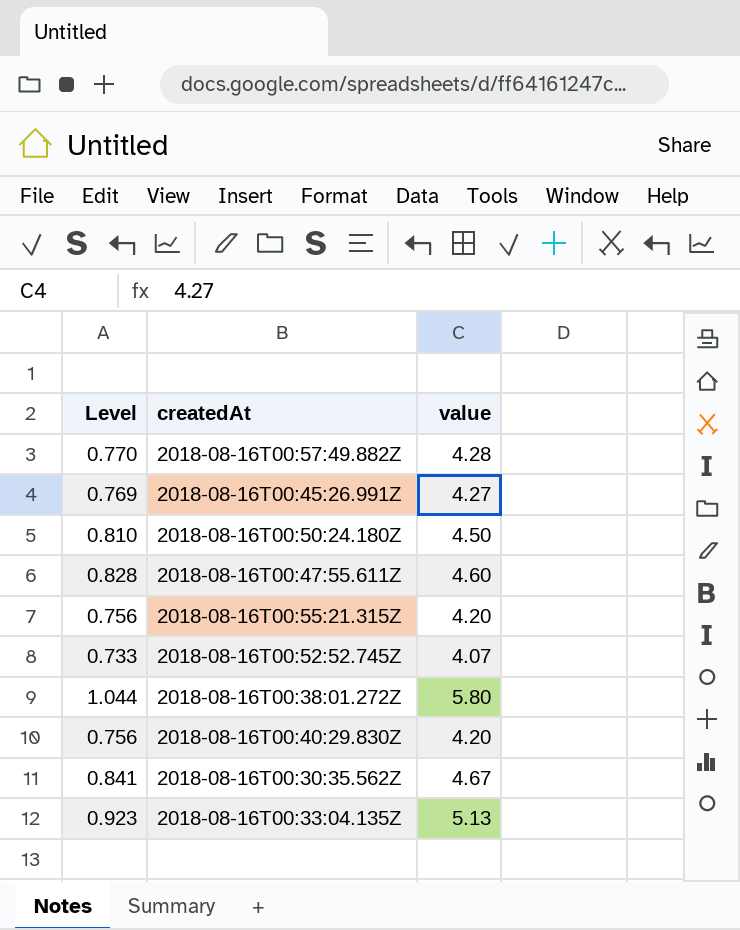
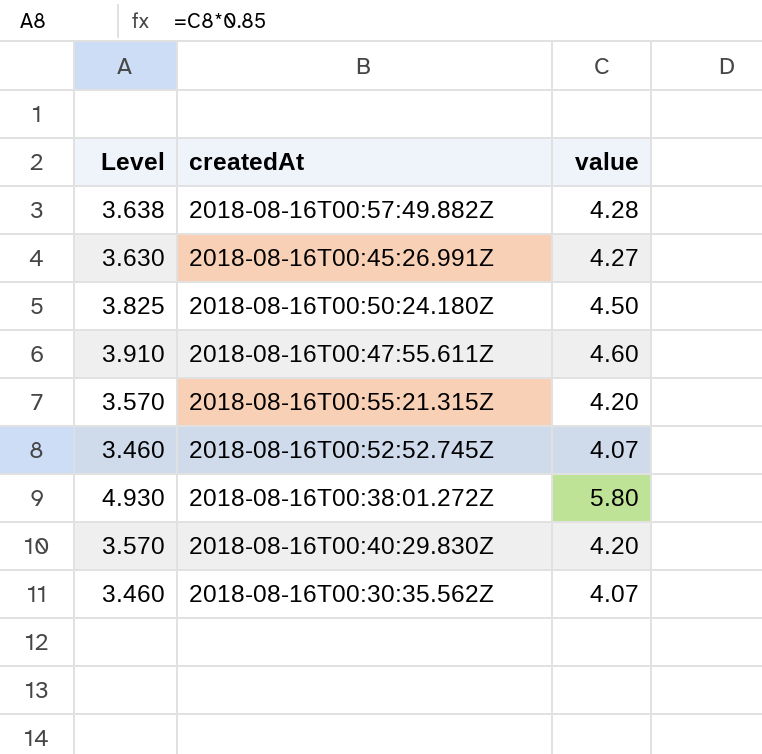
column Level | formula: [value] * 0.18 -> [value] * 0.85
row 2018-08-16T00:33:04.135Z: 0.923 | 5.13 -> none
2018-08-16T00:30:35.562Z | value: 4.67 -> 4.07

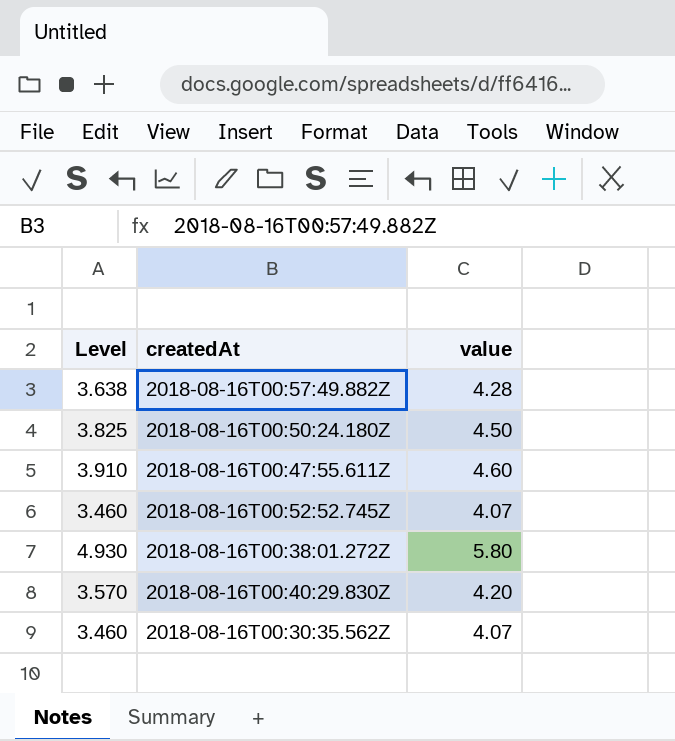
row 2018-08-16T00:45:26.991Z: 3.630 | 4.27 -> none
row 2018-08-16T00:55:21.315Z: 3.570 | 4.20 -> none

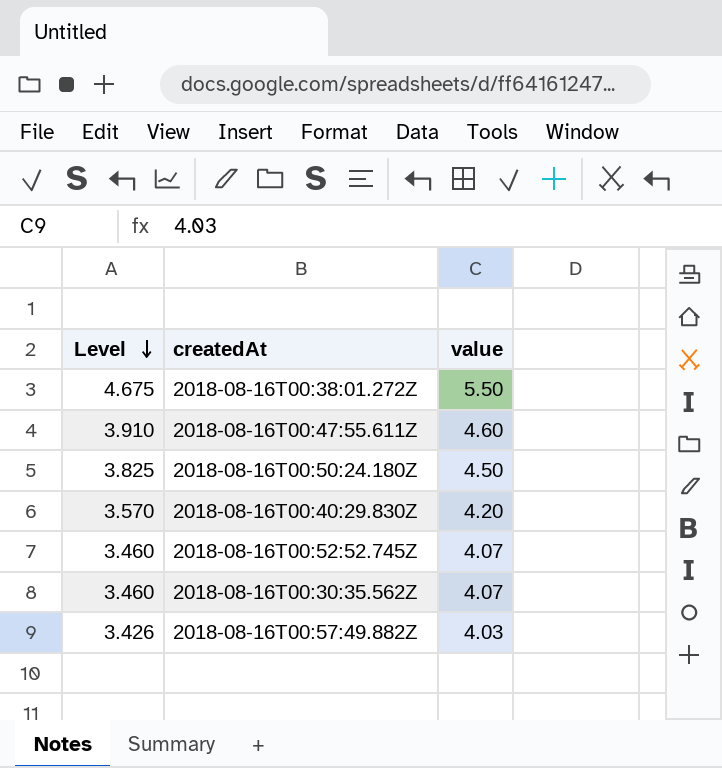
row order: none -> Level descending
2018-08-16T00:38:01.272Z | Level: 4.930 -> 4.675
2018-08-16T00:38:01.272Z | value: 5.80 -> 5.50
2018-08-16T00:57:49.882Z | Level: 3.638 -> 3.426
2018-08-16T00:57:49.882Z | value: 4.28 -> 4.03

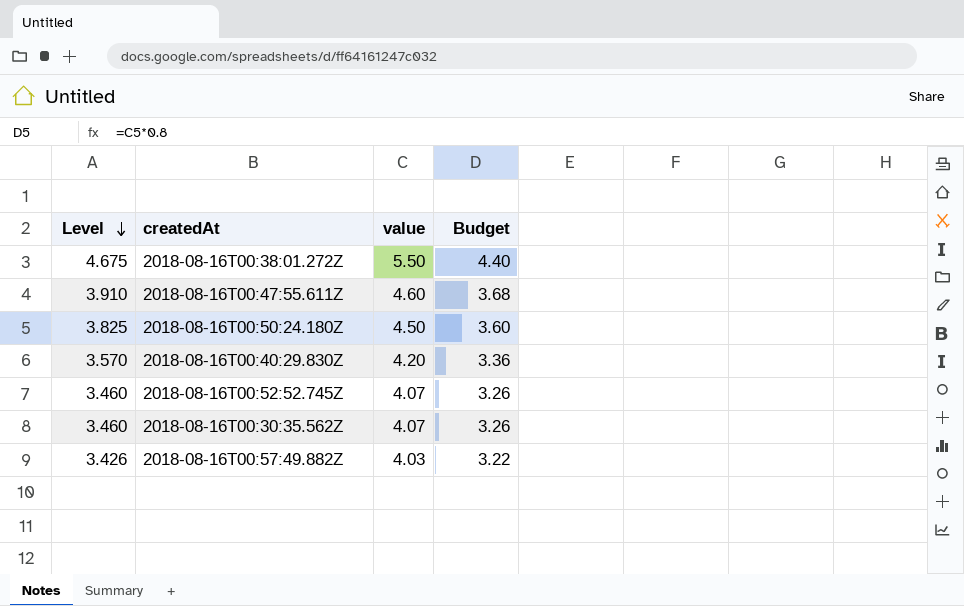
column Budget | formula: none -> [value] * 0.8

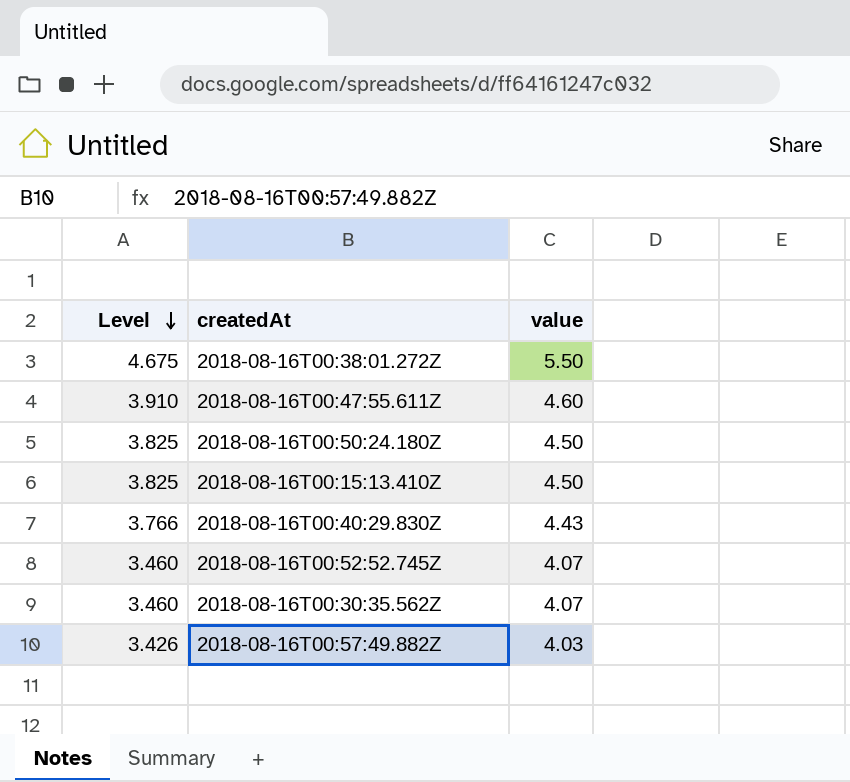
column Budget | formula: [value] * 0.8 -> none
row 2018-08-16T00:15:13.410Z: none -> 3.825 | 4.50
2018-08-16T00:40:29.830Z | Level: 3.570 -> 3.766
2018-08-16T00:40:29.830Z | value: 4.20 -> 4.43

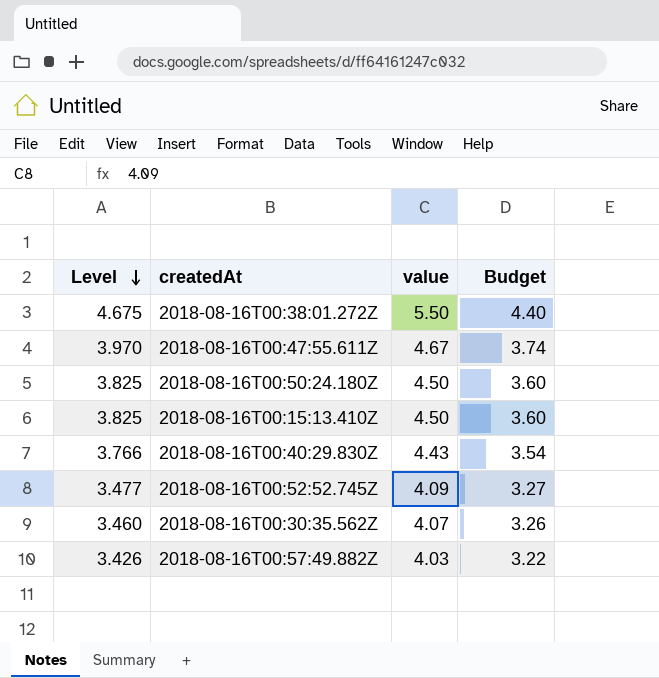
column Budget | formula: none -> [value] * 0.8
2018-08-16T00:47:55.611Z | Level: 3.910 -> 3.970
2018-08-16T00:47:55.611Z | value: 4.60 -> 4.67
2018-08-16T00:52:52.745Z | Level: 3.460 -> 3.477
2018-08-16T00:52:52.745Z | value: 4.07 -> 4.09

